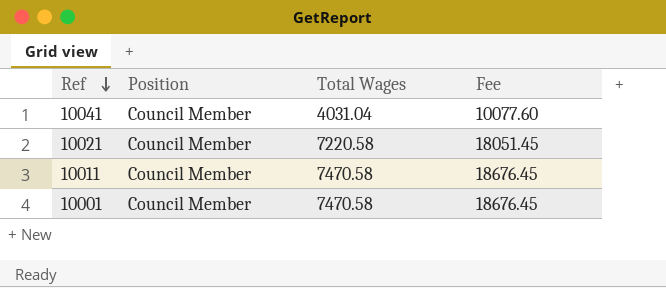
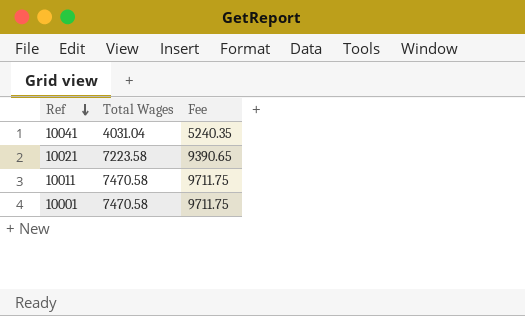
column Position | position: 2 -> none
column Fee | formula: [Total Wages] * 2.5 -> [Total Wages] * 1.3
10021 | Total Wages: 7220.58 -> 7223.58

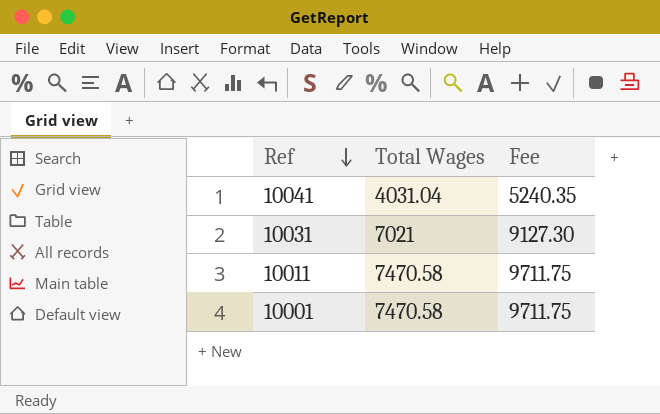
row 10021: 7223.58 | 9390.65 -> none
row 10031: none -> 7021 | 9127.30

